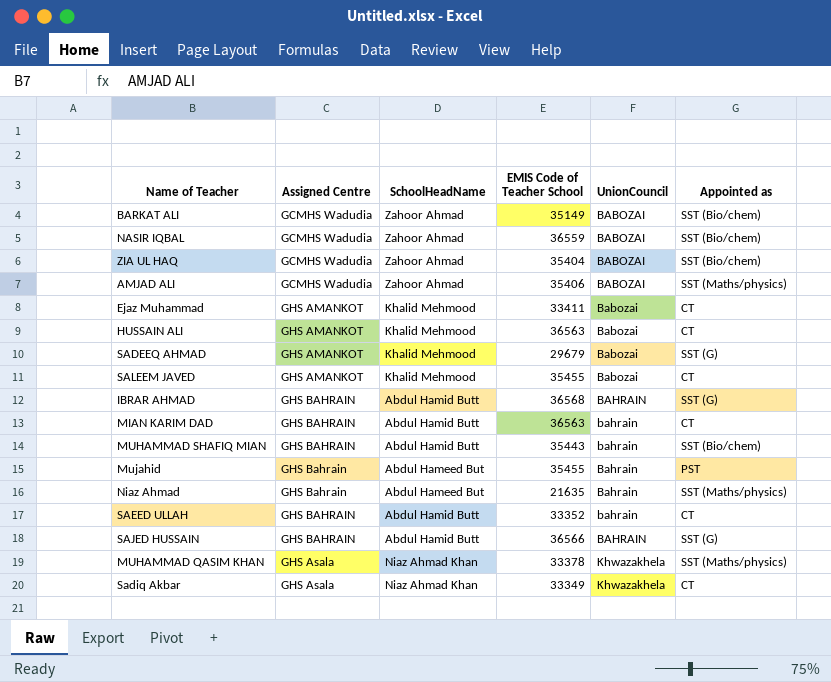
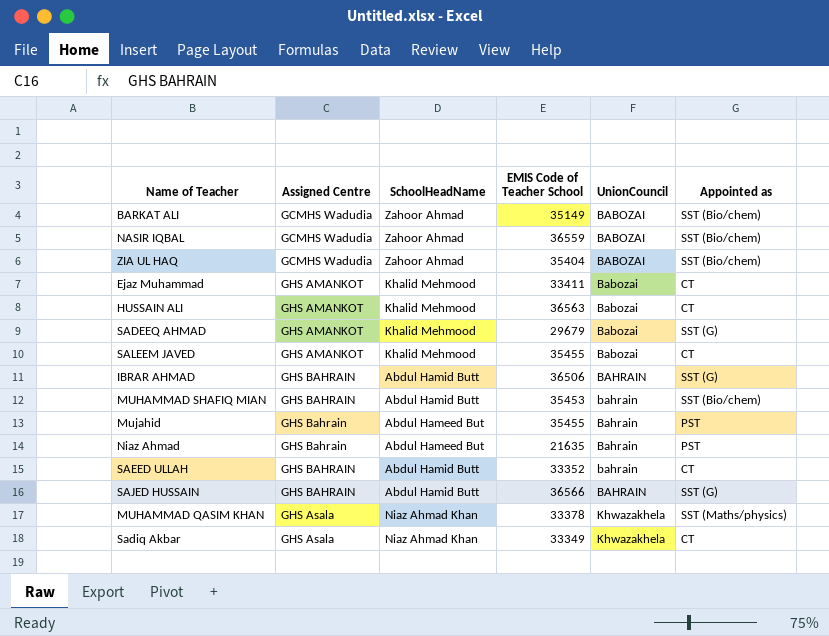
row AMJAD ALI: GCMHS Wadudia | Zahoor Ahmad | 35406 | BABOZAI | SST (Maths/physics) -> none
row MIAN KARIM DAD: GHS BAHRAIN | Abdul Hamid Butt | 36563 | bahrain | CT -> none
IBRAR AHMAD | EMIS Code of Teacher School: 36568 -> 36506
MUHAMMAD SHAFIQ MIAN | EMIS Code of Teacher School: 35443 -> 35453
Niaz Ahmad | Appointed as: SST (Maths/physics) -> PST

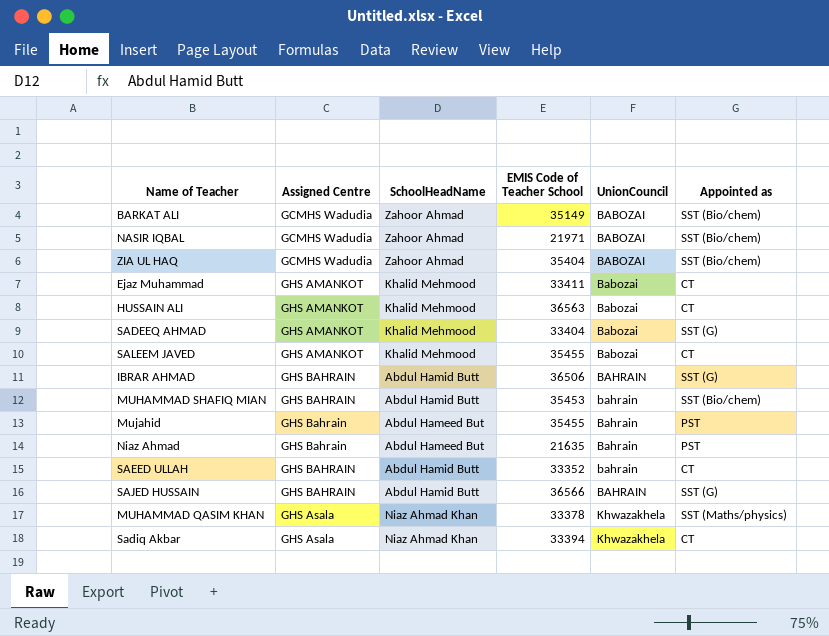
NASIR IQBAL | EMIS Code of Teacher School: 36559 -> 21971
SADEEQ AHMAD | EMIS Code of Teacher School: 29679 -> 33404
Sadiq Akbar | EMIS Code of Teacher School: 33349 -> 33394

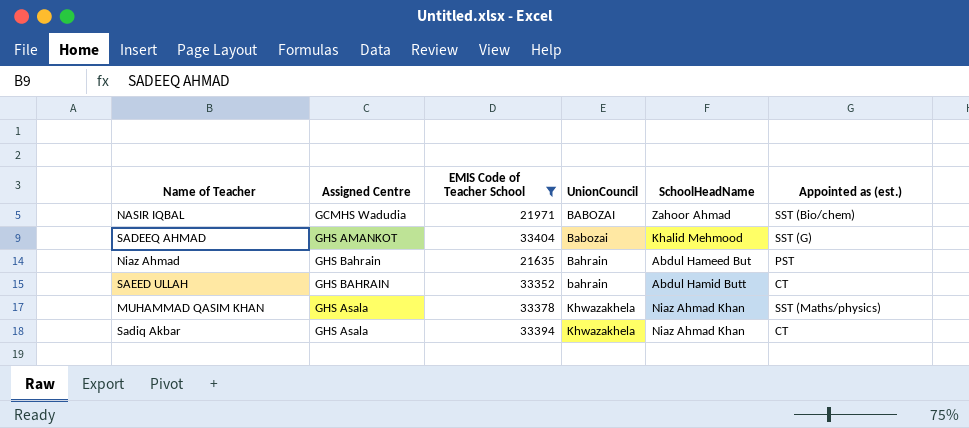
filter: none -> EMIS Code of Teacher School <= 33404
column SchoolHeadName | position: 3 -> 5
column name: Appointed as -> Appointed as (est.)

